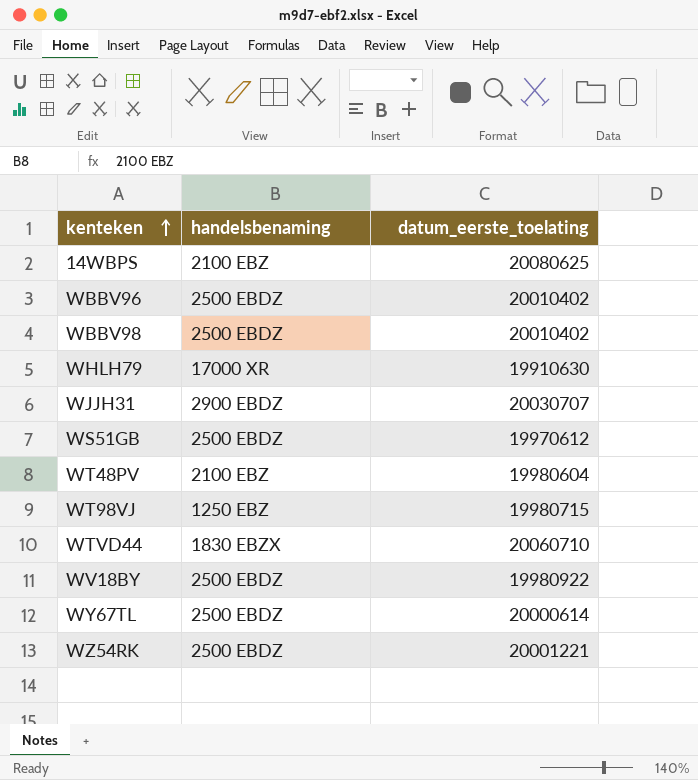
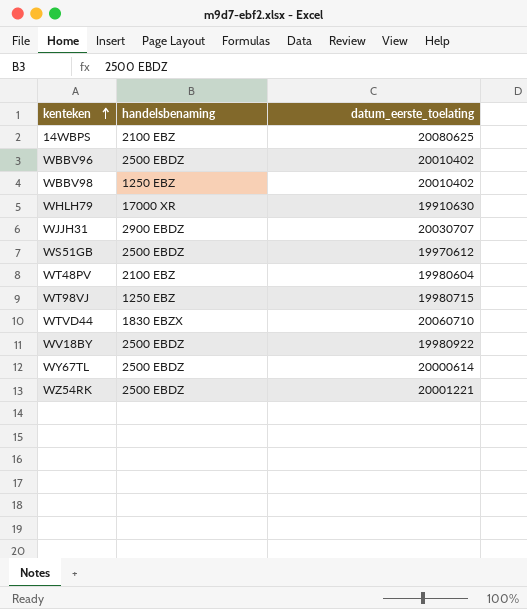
WBBV98 | handelsbenaming: 2500 EBDZ -> 1250 EBZ

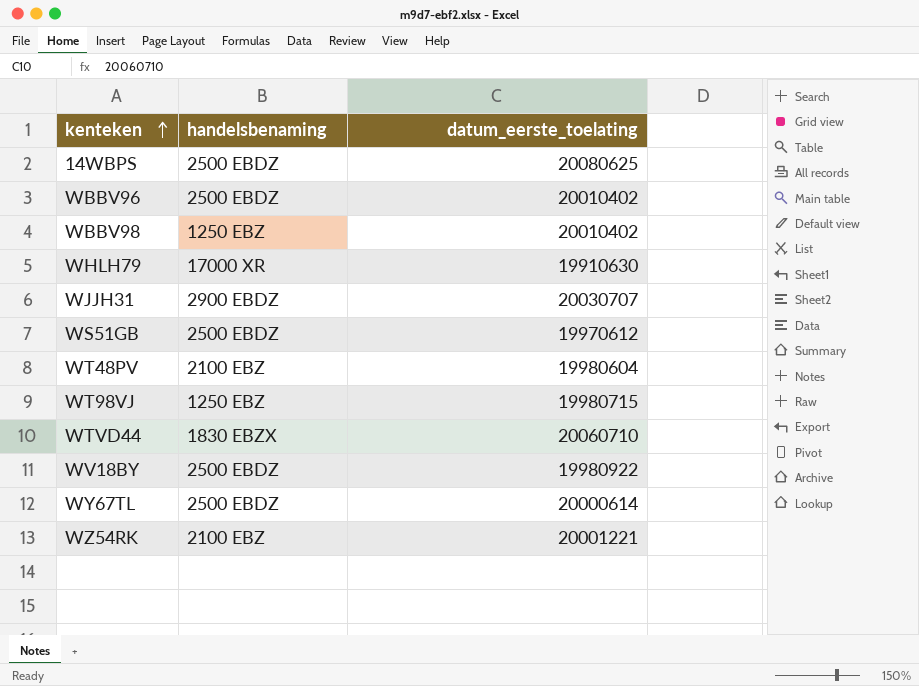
14WBPS | handelsbenaming: 2100 EBZ -> 2500 EBDZ
WZ54RK | handelsbenaming: 2500 EBDZ -> 2100 EBZ

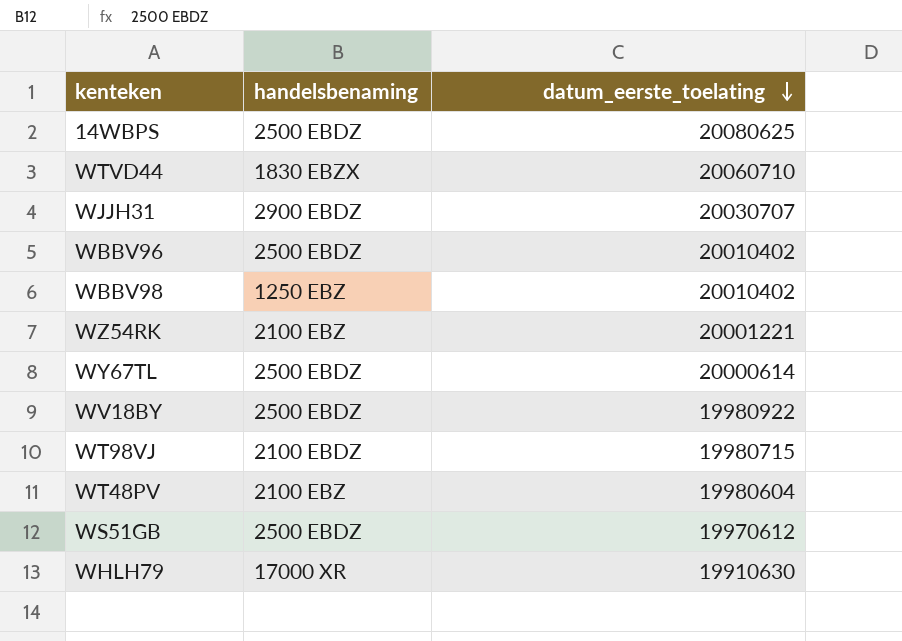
row order: kenteken ascending -> datum_eerste_toelating descending
WT98VJ | handelsbenaming: 1250 EBZ -> 2100 EBDZ

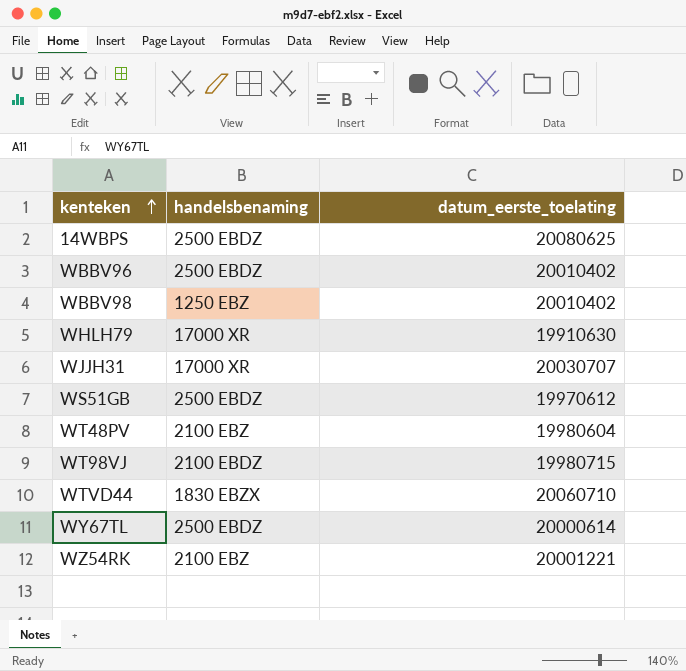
row order: datum_eerste_toelating descending -> kenteken ascending
row WV18BY: 2500 EBDZ | 19980922 -> none
WJJH31 | handelsbenaming: 2900 EBDZ -> 17000 XR

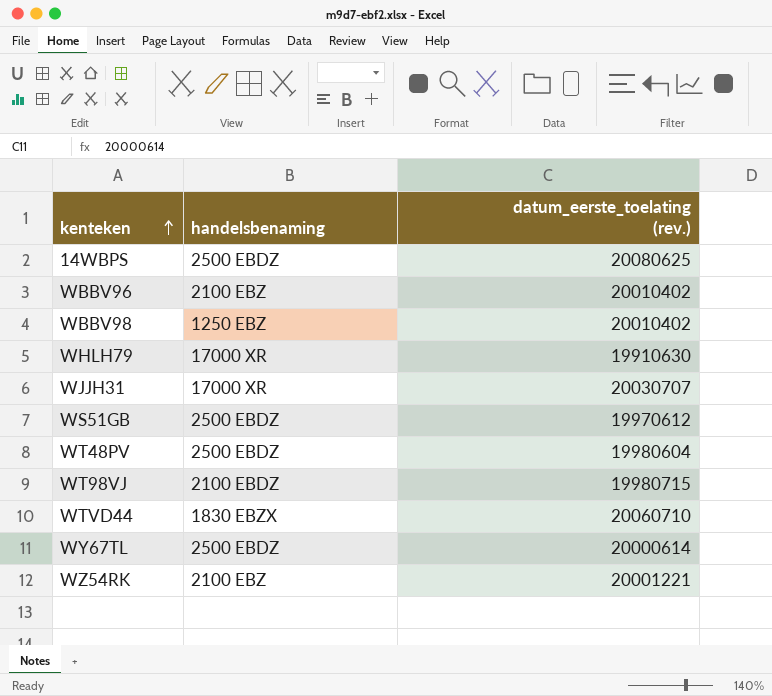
column name: datum_eerste_toelating -> datum_eerste_toelating (rev.)
WBBV96 | handelsbenaming: 2500 EBDZ -> 2100 EBZ
WT48PV | handelsbenaming: 2100 EBZ -> 2500 EBDZ

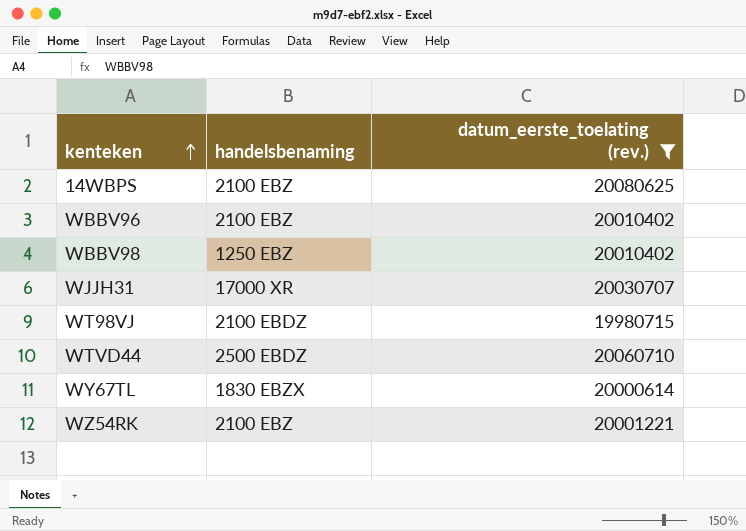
filter: none -> datum_eerste_toelating (rev.) >= 19980715
14WBPS | handelsbenaming: 2500 EBDZ -> 2100 EBZ
WTVD44 | handelsbenaming: 1830 EBZX -> 2500 EBDZ
WY67TL | handelsbenaming: 2500 EBDZ -> 1830 EBZX

